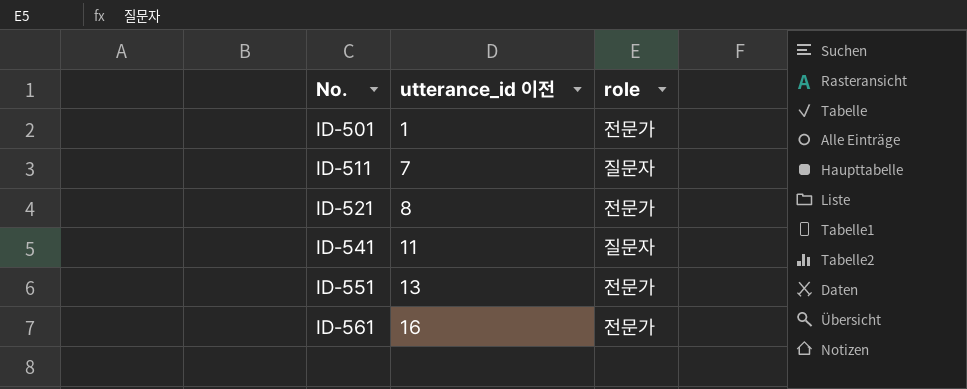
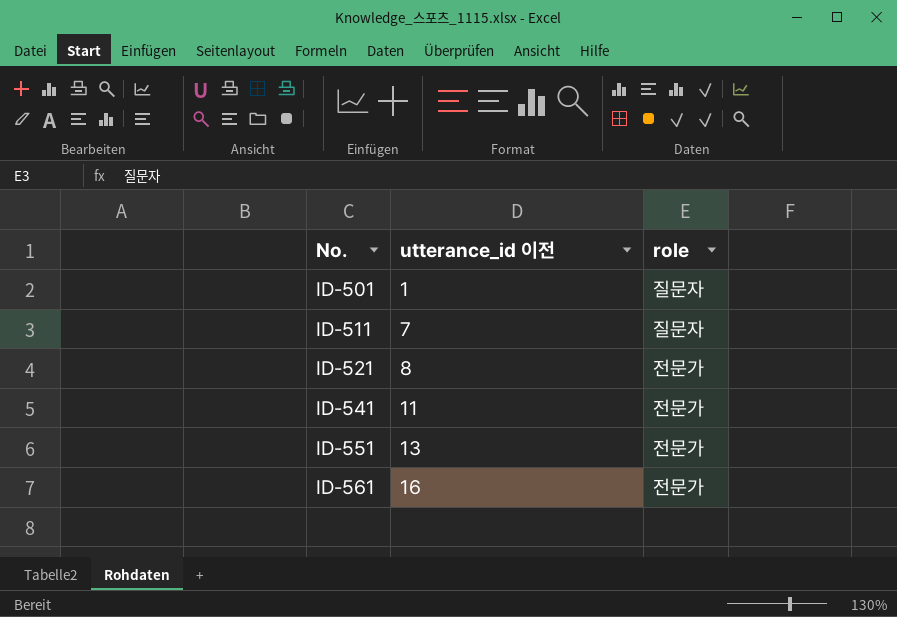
ID-501 | role: 전문가 -> 질문자
ID-541 | role: 질문자 -> 전문가

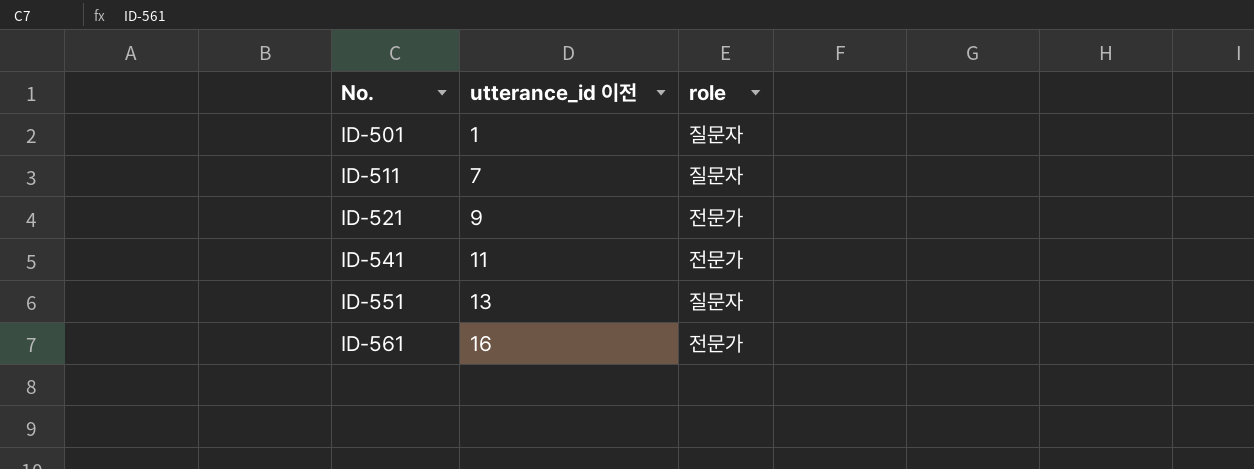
ID-521 | utterance_id 이전: 8 -> 9
ID-551 | role: 전문가 -> 질문자

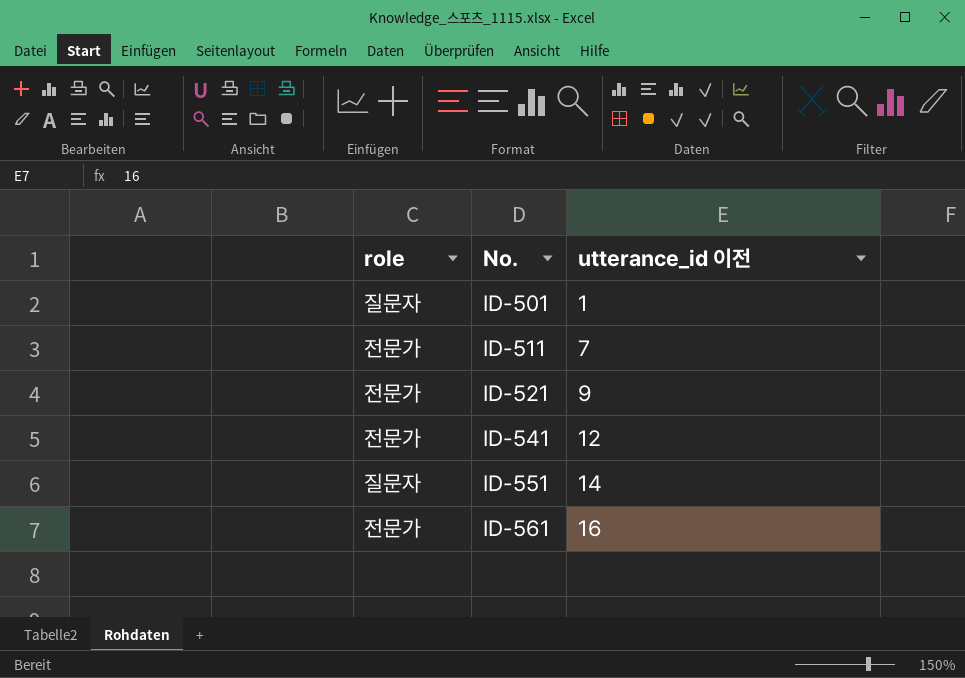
column role | position: 3 -> 1
ID-511 | role: 질문자 -> 전문가
ID-541 | utterance_id 이전: 11 -> 12
ID-551 | utterance_id 이전: 13 -> 14

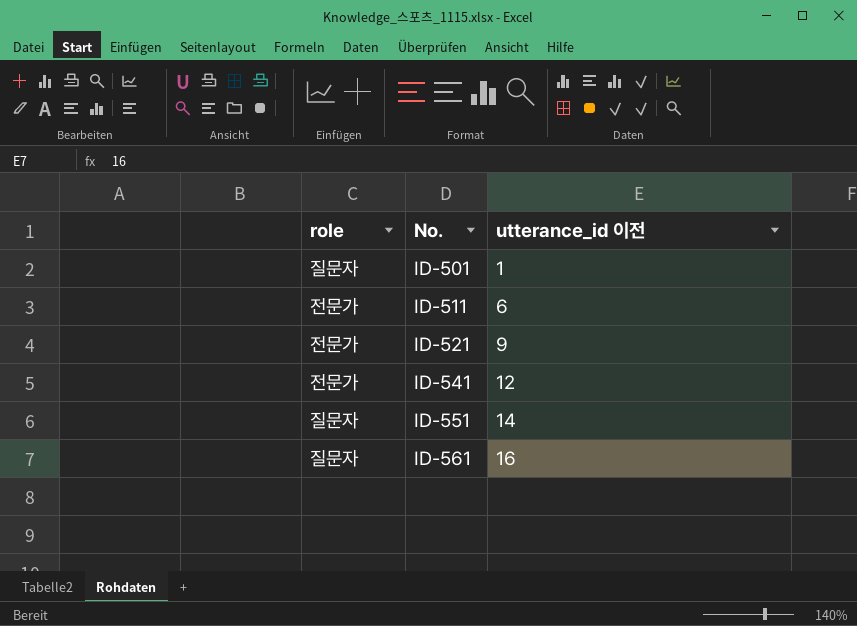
ID-511 | utterance_id 이전: 7 -> 6
ID-561 | role: 전문가 -> 질문자

